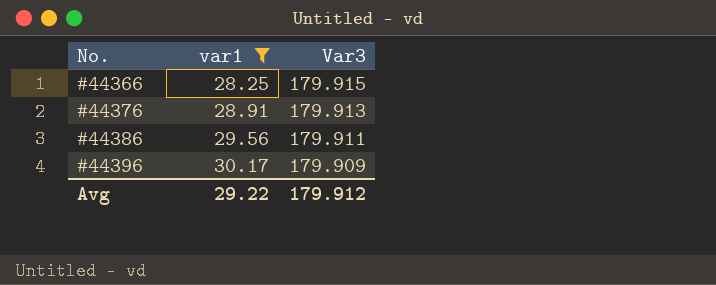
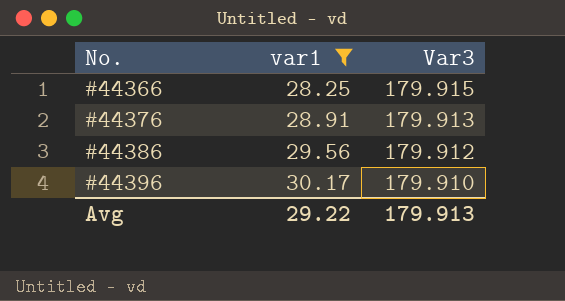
#44386 | Var3: 179.911 -> 179.912
#44396 | Var3: 179.909 -> 179.910
Avg | Var3: 179.912 -> 179.913

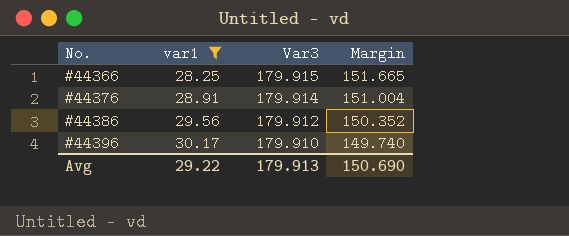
column Margin | formula: none -> [Var3] - [var1]
#44376 | Var3: 179.913 -> 179.914

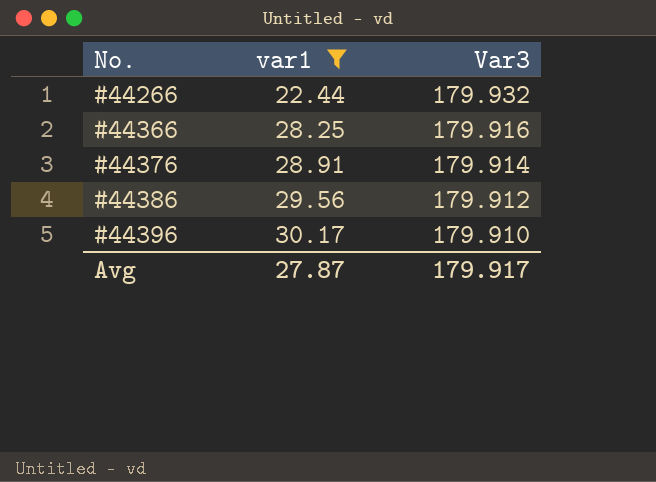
column Margin | formula: [Var3] - [var1] -> none
row #44266: none -> 22.44 | 179.932
#44366 | Var3: 179.915 -> 179.916
Avg | var1: 29.22 -> 27.87
Avg | Var3: 179.913 -> 179.917

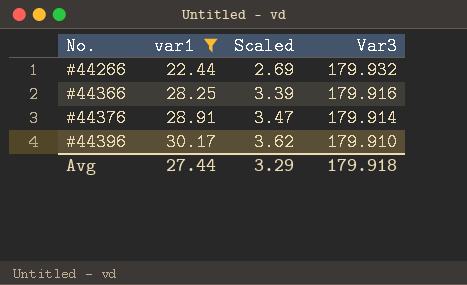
column Scaled | formula: none -> [var1] * 0.12
row #44386: 29.56 | 179.912 -> none
Avg | var1: 27.87 -> 27.44
Avg | Var3: 179.917 -> 179.918

